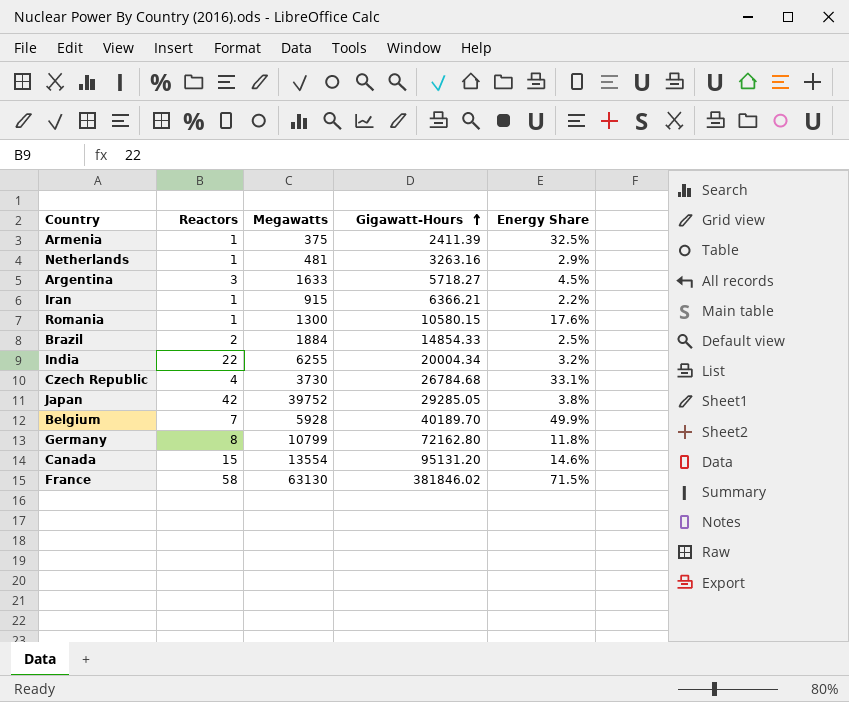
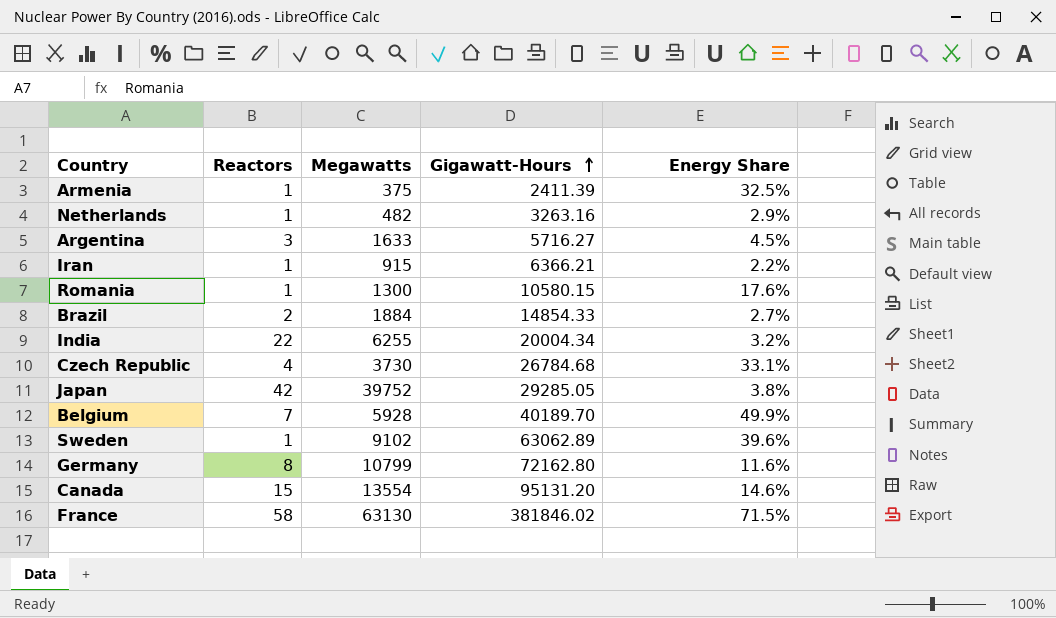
Netherlands | Megawatts: 481 -> 482
Argentina | Gigawatt-Hours: 5718.27 -> 5716.27
Brazil | Energy Share: 2.5% -> 2.7%
row Sweden: none -> 1 | 9102 | 63062.89 | 39.6%
Germany | Energy Share: 11.8% -> 11.6%

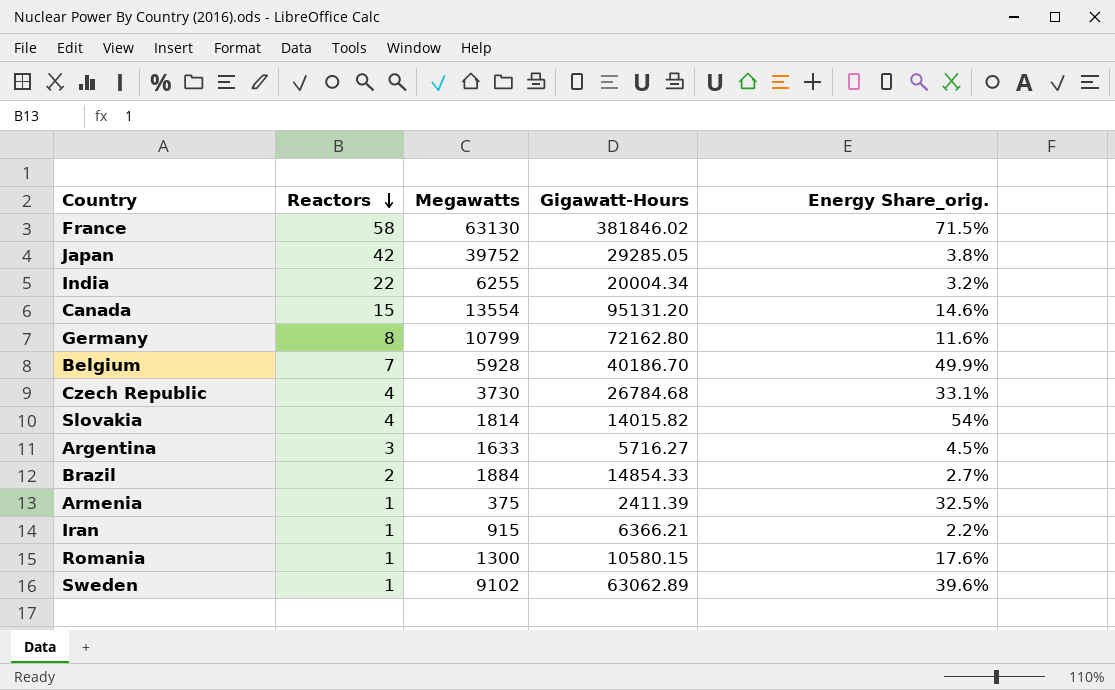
row order: Gigawatt-Hours ascending -> Reactors descending
column name: Energy Share -> Energy Share_orig.
row Netherlands: 1 | 482 | 3263.16 | 2.9% -> none
Belgium | Gigawatt-Hours: 40189.70 -> 40186.70
row Slovakia: none -> 4 | 1814 | 14015.82 | 54%

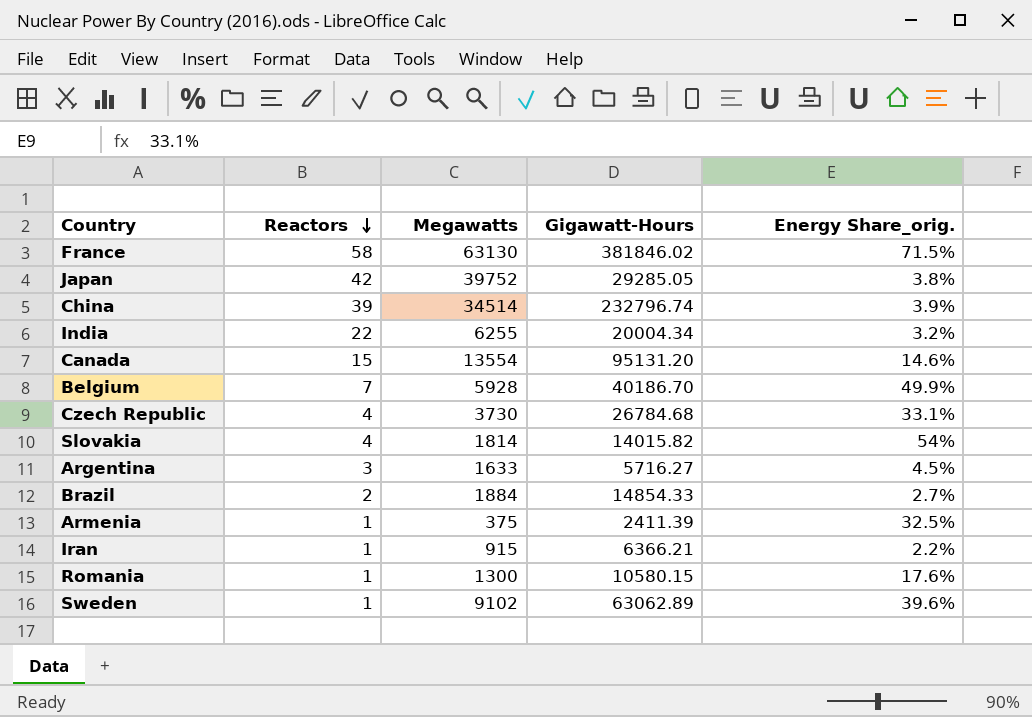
row Germany: 8 | 10799 | 72162.80 | 11.6% -> none
row China: none -> 39 | 34514 | 232796.74 | 3.9%

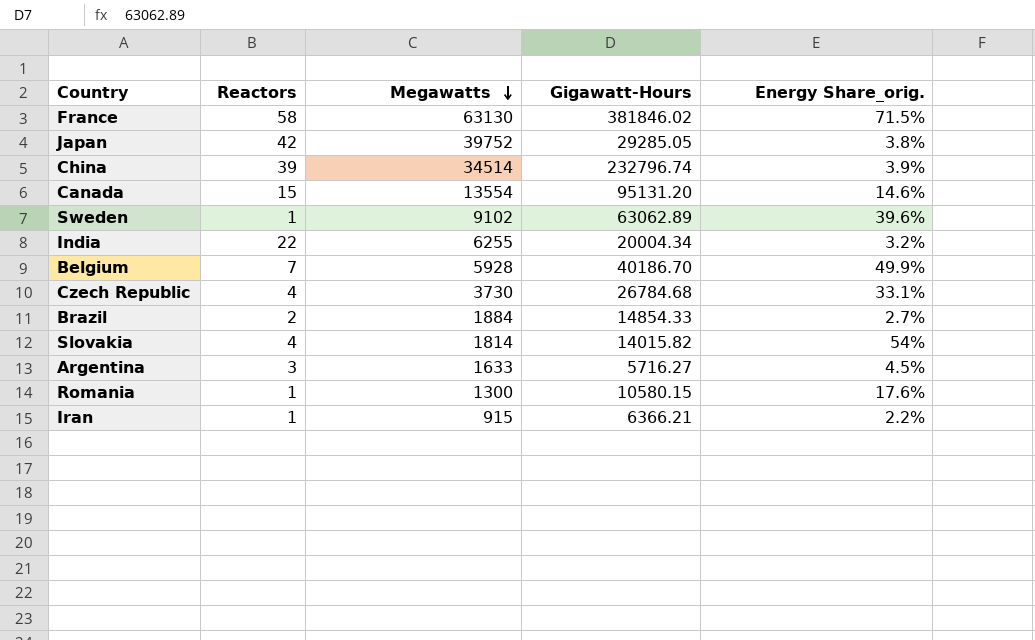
row order: Reactors descending -> Megawatts descending
row Armenia: 1 | 375 | 2411.39 | 32.5% -> none

